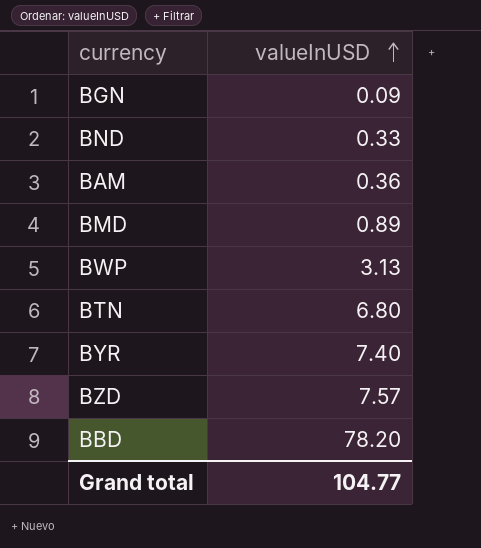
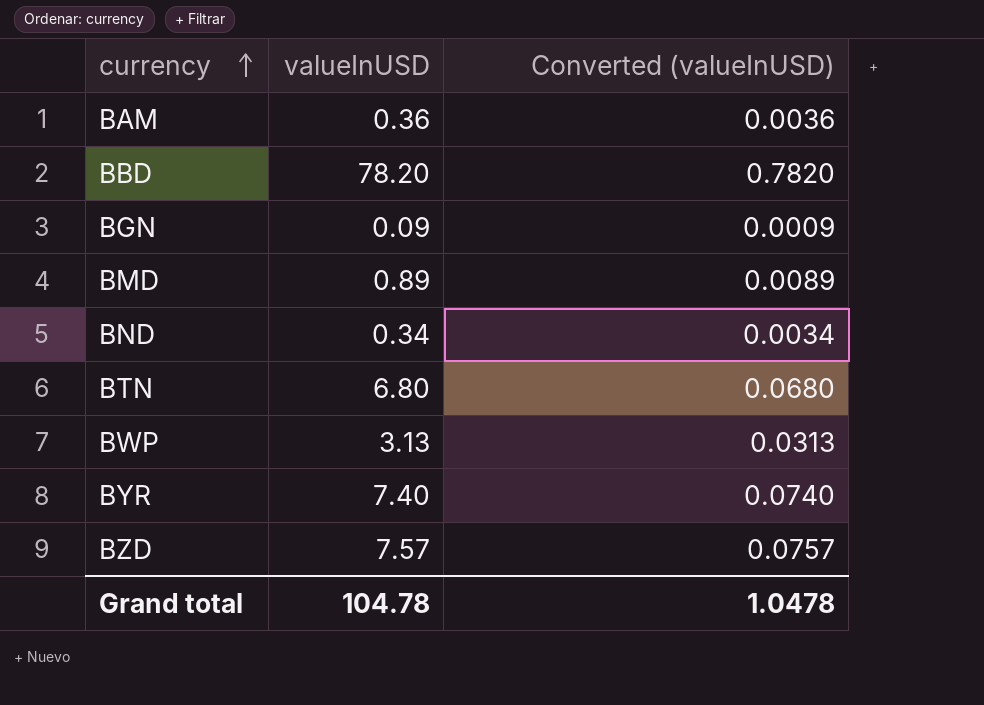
row order: valueInUSD ascending -> currency ascending
column Converted (valueInUSD) | formula: none -> [valueInUSD] * 0.01
BND | valueInUSD: 0.33 -> 0.34
Grand total | valueInUSD: 104.77 -> 104.78

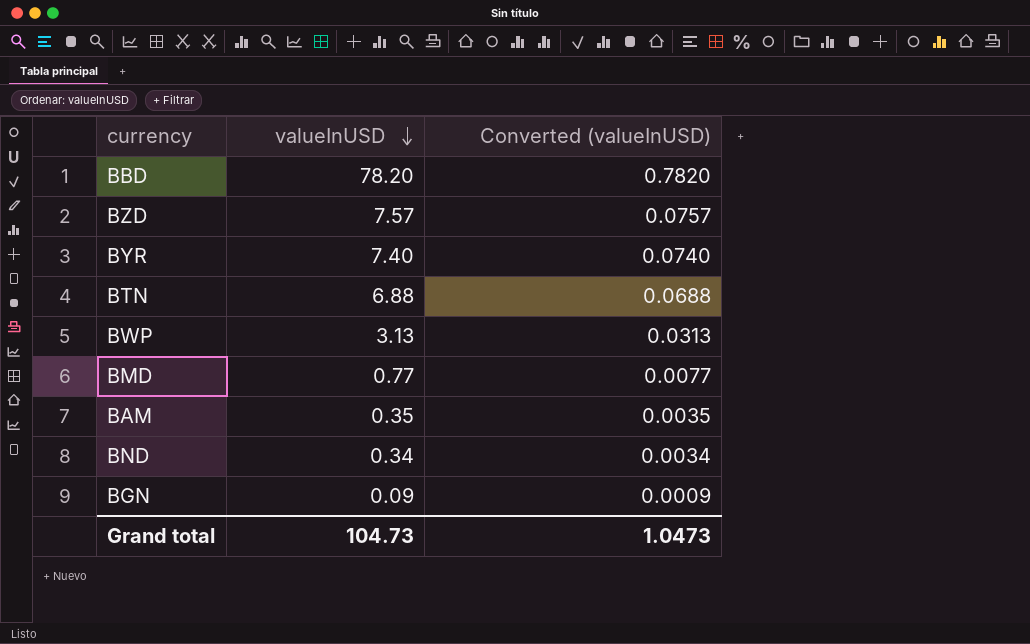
row order: currency ascending -> valueInUSD descending
BTN | valueInUSD: 6.80 -> 6.88
BTN | Converted (valueInUSD): 0.0680 -> 0.0688
BMD | valueInUSD: 0.89 -> 0.77
BMD | Converted (valueInUSD): 0.0089 -> 0.0077
BAM | valueInUSD: 0.36 -> 0.35
BAM | Converted (valueInUSD): 0.0036 -> 0.0035
Grand total | valueInUSD: 104.78 -> 104.73
Grand total | Converted (valueInUSD): 1.0478 -> 1.0473

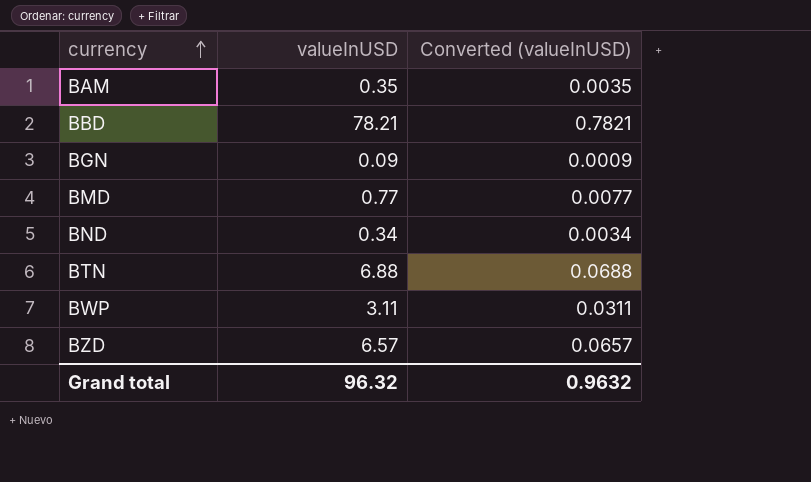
row order: valueInUSD descending -> currency ascending
row BYR: 7.40 | 0.0740 -> none
BBD | valueInUSD: 78.20 -> 78.21
BBD | Converted (valueInUSD): 0.7820 -> 0.7821
BWP | valueInUSD: 3.13 -> 3.11
BWP | Converted (valueInUSD): 0.0313 -> 0.0311
BZD | valueInUSD: 7.57 -> 6.57
BZD | Converted (valueInUSD): 0.0757 -> 0.0657
Grand total | valueInUSD: 104.73 -> 96.32
Grand total | Converted (valueInUSD): 1.0473 -> 0.9632

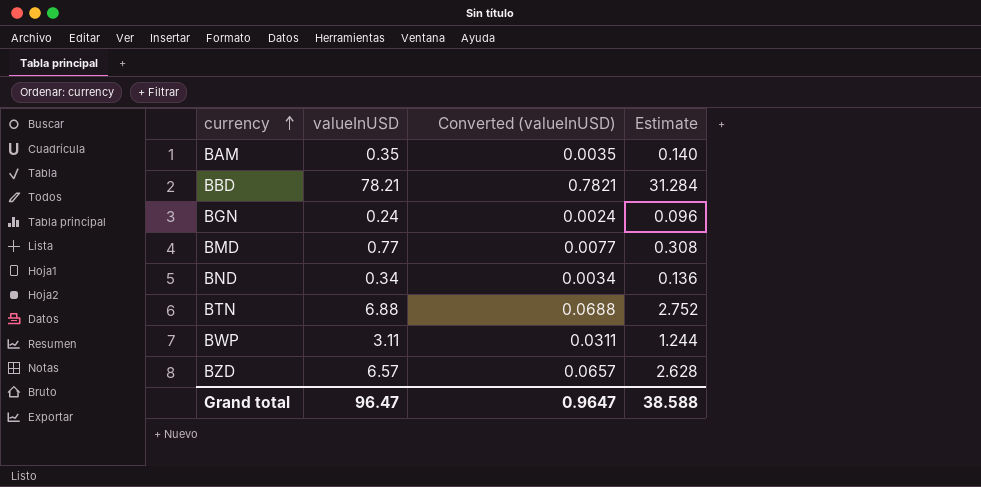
column Estimate | formula: none -> [valueInUSD] * 0.4
BGN | valueInUSD: 0.09 -> 0.24
BGN | Converted (valueInUSD): 0.0009 -> 0.0024
Grand total | valueInUSD: 96.32 -> 96.47
Grand total | Converted (valueInUSD): 0.9632 -> 0.9647

